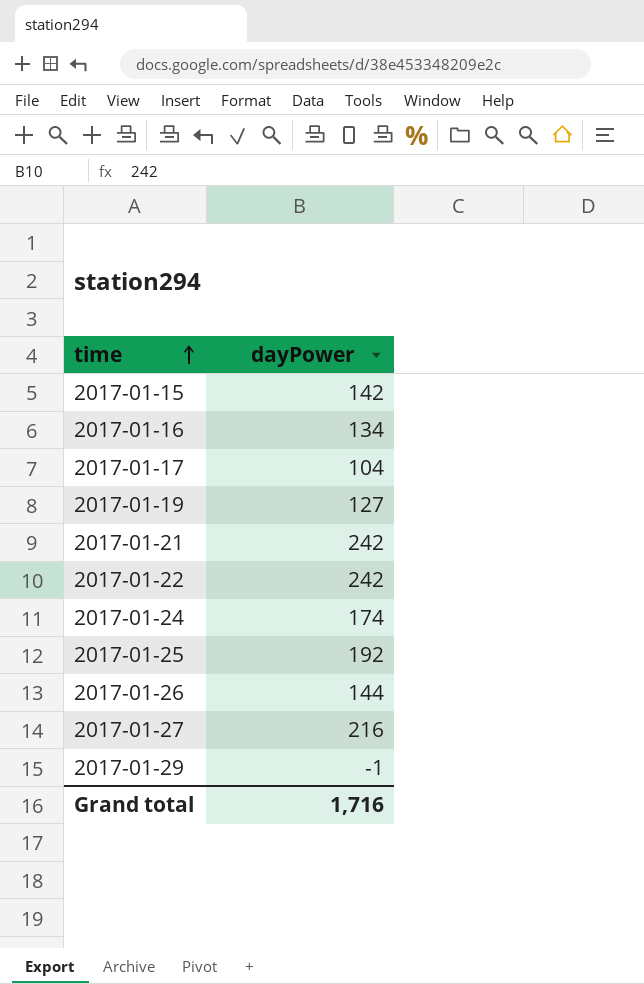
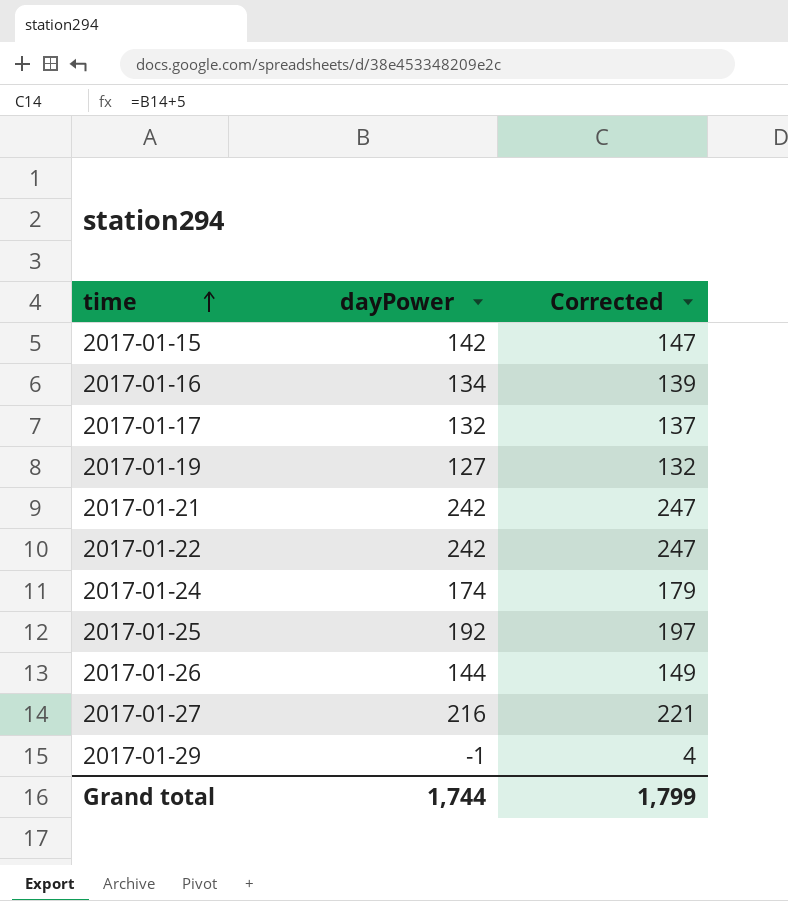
column Corrected | formula: none -> [dayPower] + 5
2017-01-17 | dayPower: 104 -> 132
Grand total | dayPower: 1,716 -> 1,744

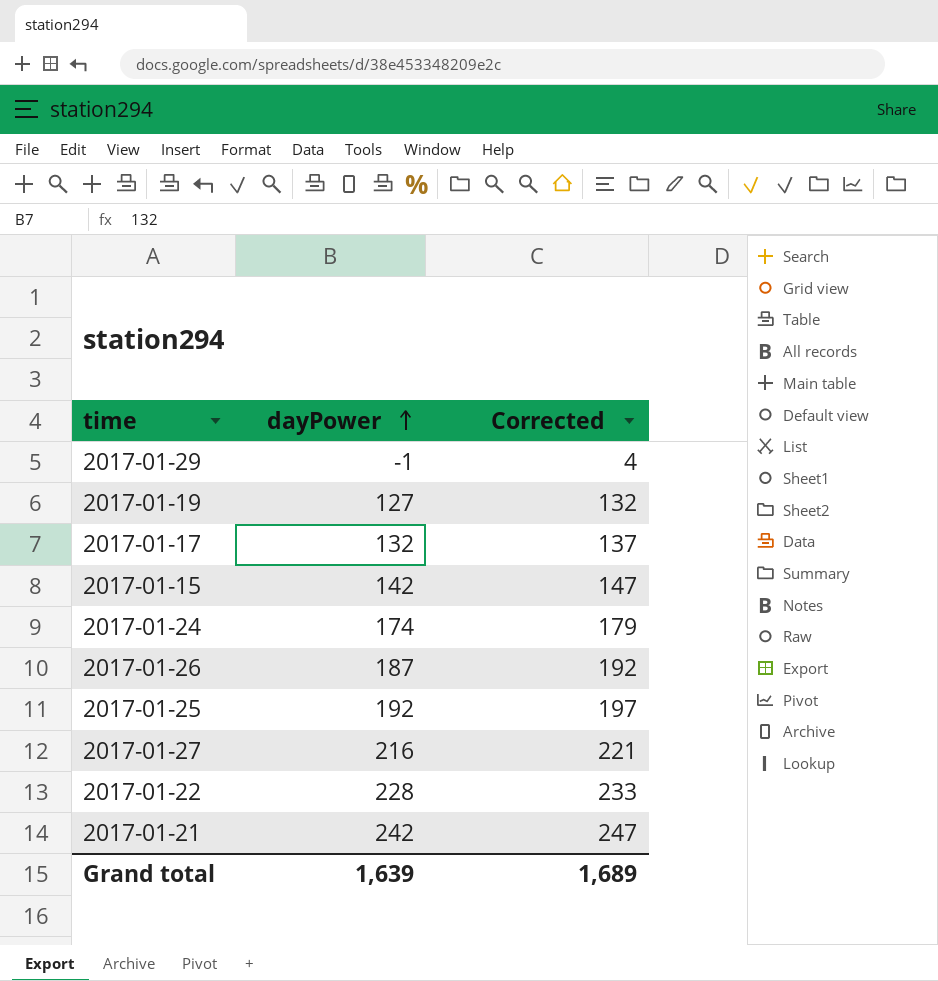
row order: time ascending -> dayPower ascending
row 2017-01-16: 134 | 139 -> none
2017-01-26 | dayPower: 144 -> 187
2017-01-26 | Corrected: 149 -> 192
2017-01-22 | dayPower: 242 -> 228
2017-01-22 | Corrected: 247 -> 233
Grand total | dayPower: 1,744 -> 1,639
Grand total | Corrected: 1,799 -> 1,689

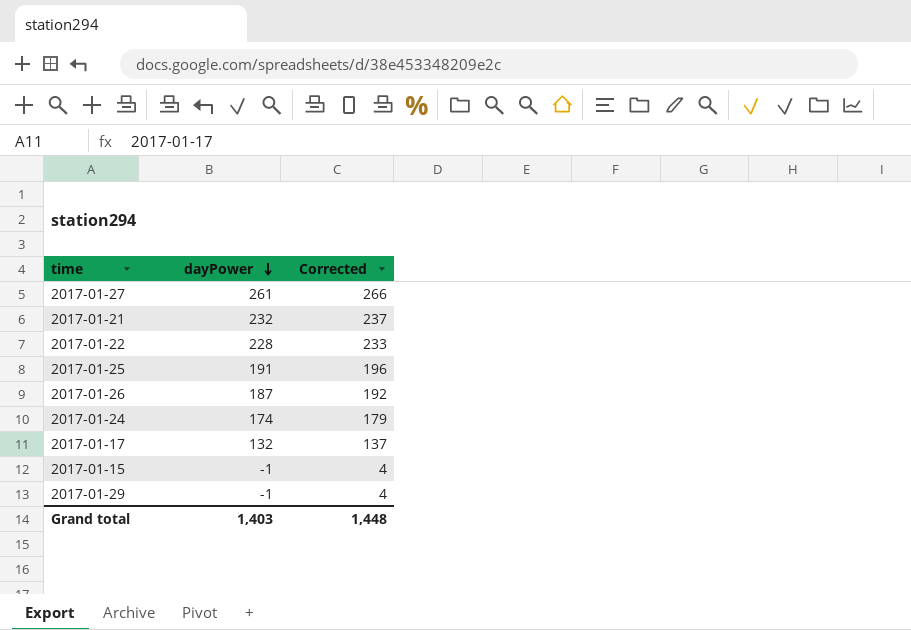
row order: dayPower ascending -> dayPower descending
row 2017-01-19: 127 | 132 -> none
2017-01-27 | dayPower: 216 -> 261
2017-01-27 | Corrected: 221 -> 266
2017-01-21 | dayPower: 242 -> 232
2017-01-21 | Corrected: 247 -> 237
2017-01-25 | dayPower: 192 -> 191
2017-01-25 | Corrected: 197 -> 196
2017-01-15 | dayPower: 142 -> -1
2017-01-15 | Corrected: 147 -> 4
Grand total | dayPower: 1,639 -> 1,403
Grand total | Corrected: 1,689 -> 1,448

